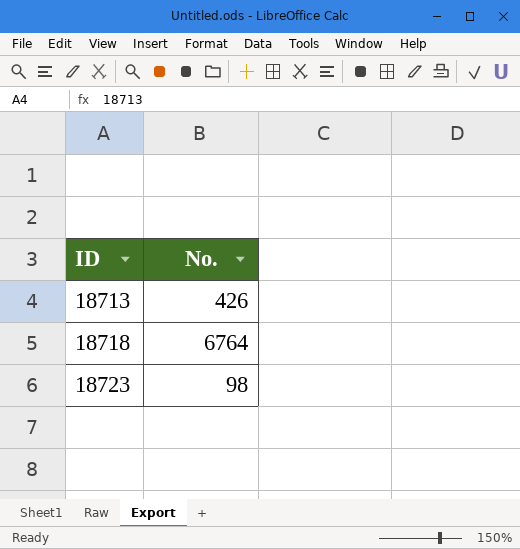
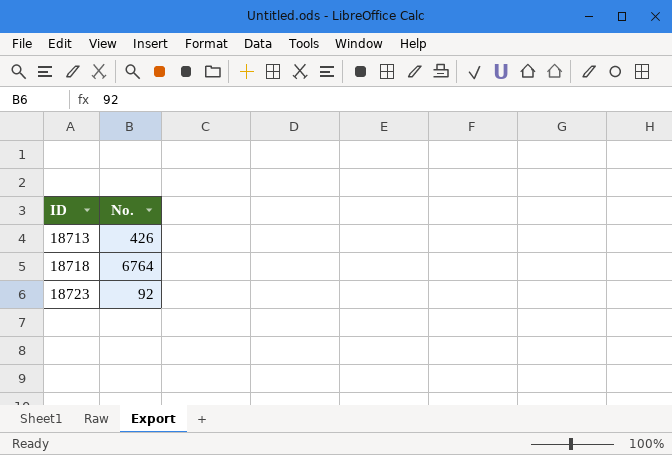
18723 | No.: 98 -> 92

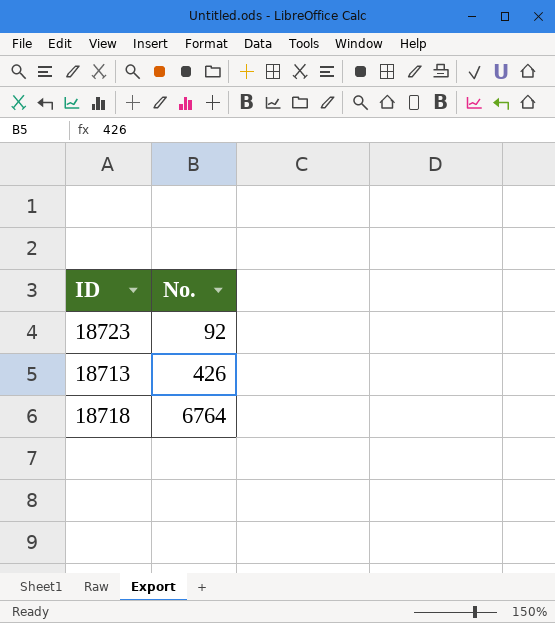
row order: ID ascending -> No. ascending

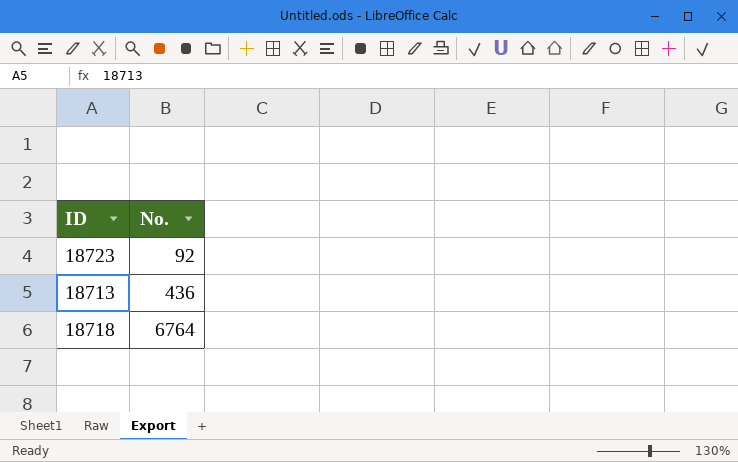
18713 | No.: 426 -> 436

